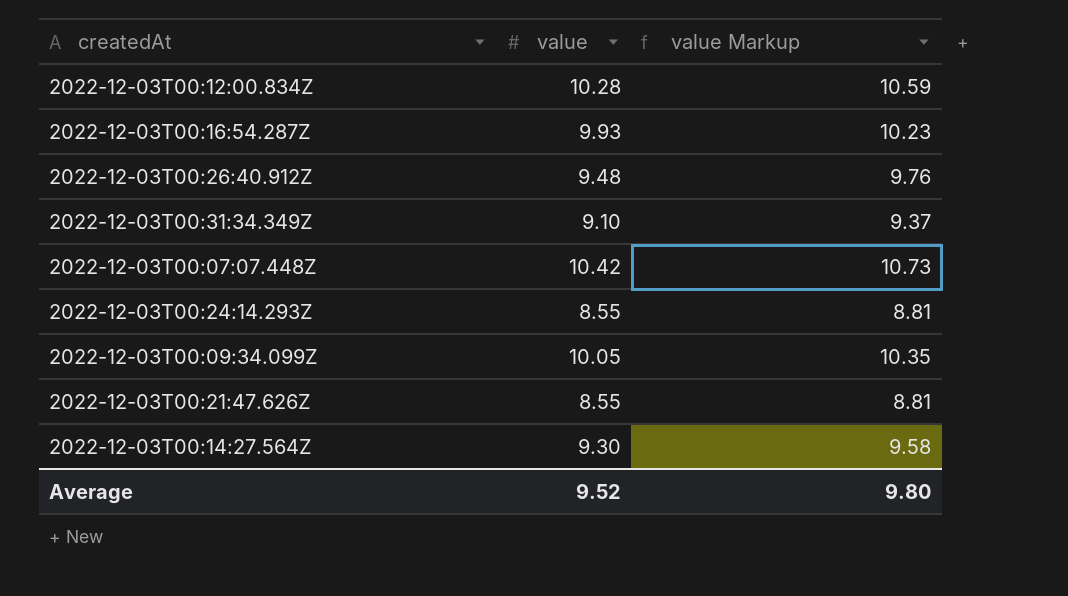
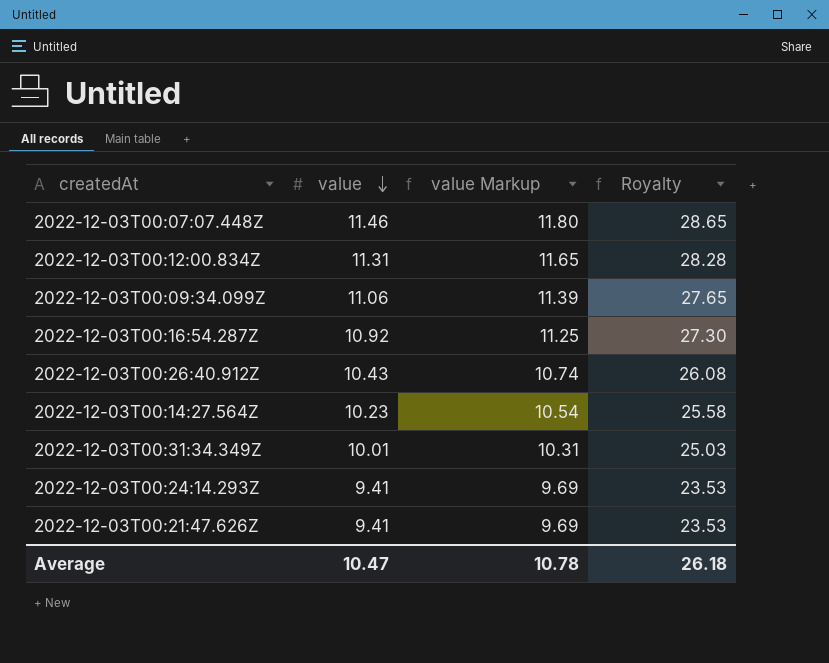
row order: none -> value descending
column Royalty | formula: none -> [value] * 2.5
2022-12-03T00:07:07.448Z | value: 10.42 -> 11.46
2022-12-03T00:07:07.448Z | value Markup: 10.73 -> 11.80
2022-12-03T00:12:00.834Z | value: 10.28 -> 11.31
2022-12-03T00:12:00.834Z | value Markup: 10.59 -> 11.65
2022-12-03T00:09:34.099Z | value: 10.05 -> 11.06
2022-12-03T00:09:34.099Z | value Markup: 10.35 -> 11.39
2022-12-03T00:16:54.287Z | value: 9.93 -> 10.92
2022-12-03T00:16:54.287Z | value Markup: 10.23 -> 11.25
2022-12-03T00:26:40.912Z | value: 9.48 -> 10.43
2022-12-03T00:26:40.912Z | value Markup: 9.76 -> 10.74
2022-12-03T00:14:27.564Z | value: 9.30 -> 10.23
2022-12-03T00:14:27.564Z | value Markup: 9.58 -> 10.54
2022-12-03T00:31:34.349Z | value: 9.10 -> 10.01
2022-12-03T00:31:34.349Z | value Markup: 9.37 -> 10.31
2022-12-03T00:24:14.293Z | value: 8.55 -> 9.41
2022-12-03T00:24:14.293Z | value Markup: 8.81 -> 9.69
2022-12-03T00:21:47.626Z | value: 8.55 -> 9.41
2022-12-03T00:21:47.626Z | value Markup: 8.81 -> 9.69
Average | value: 9.52 -> 10.47
Average | value Markup: 9.80 -> 10.78

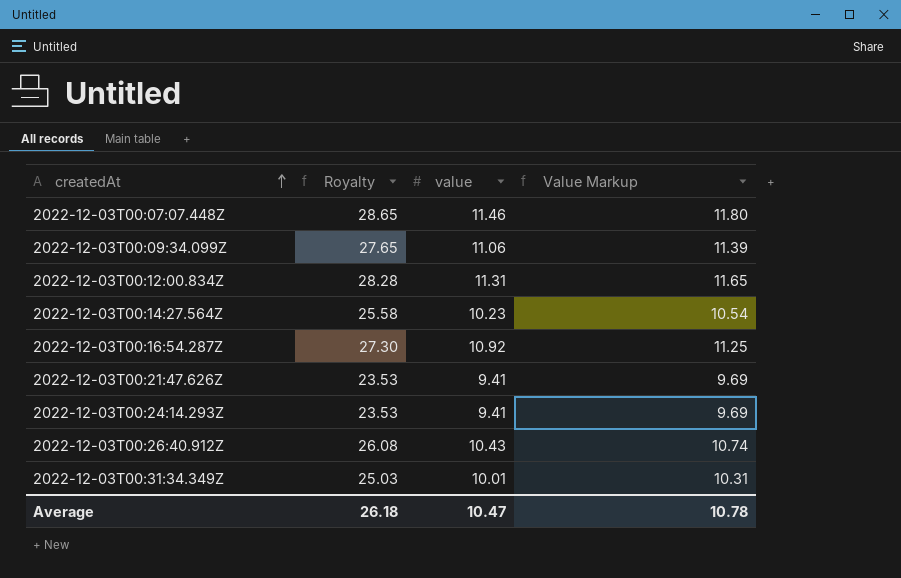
row order: value descending -> createdAt ascending
column Royalty | position: 4 -> 2
column name: value Markup -> Value Markup

